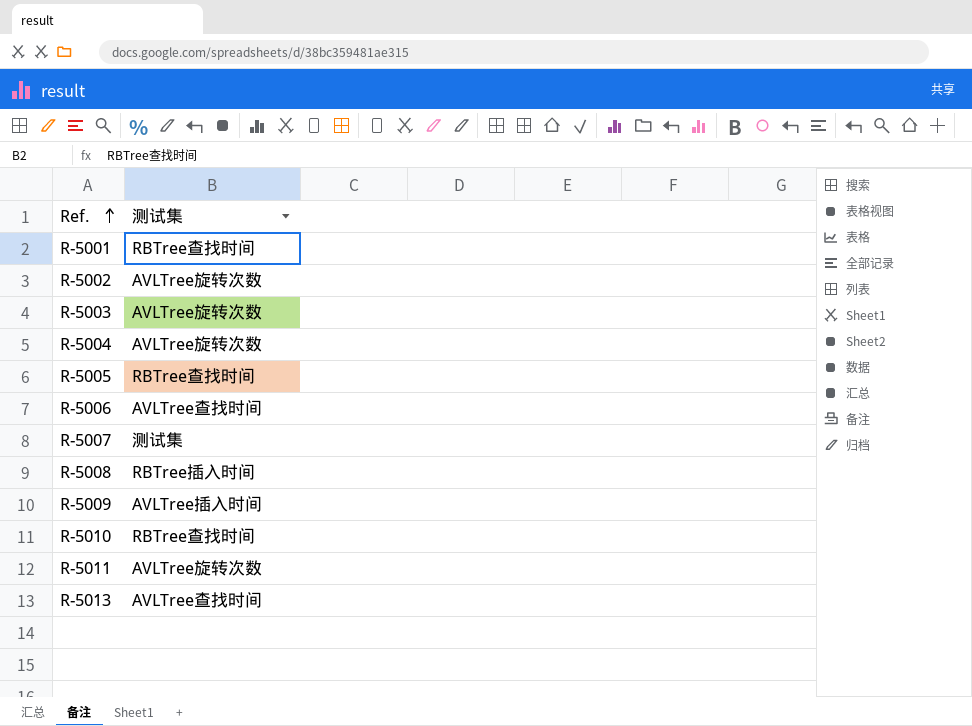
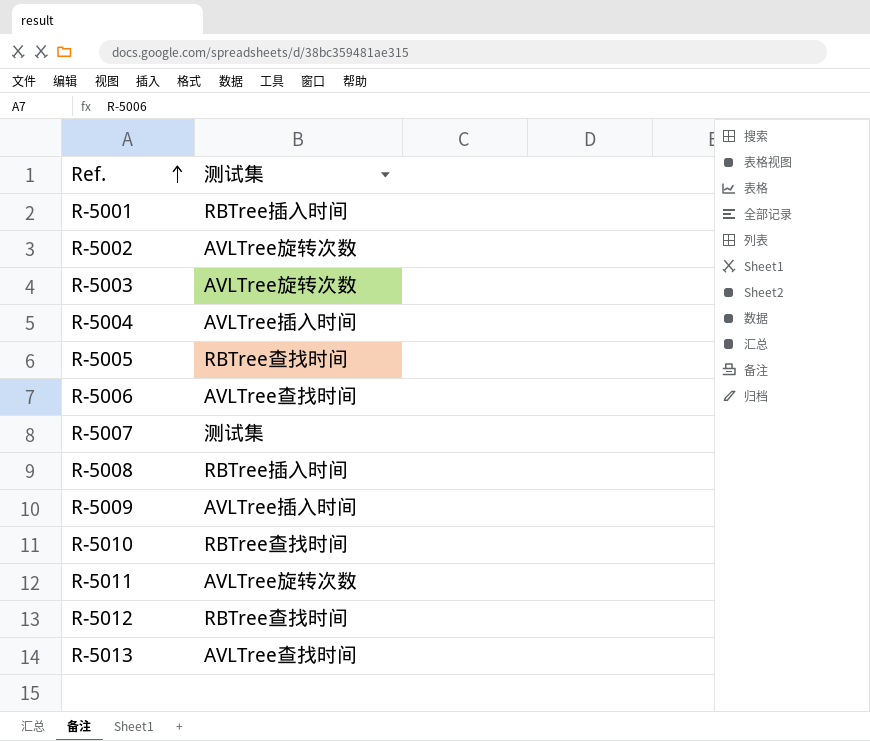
R-5001 | 测试集: RBTree查找时间 -> RBTree插入时间
R-5004 | 测试集: AVLTree旋转次数 -> AVLTree插入时间
row R-5012: none -> RBTree查找时间

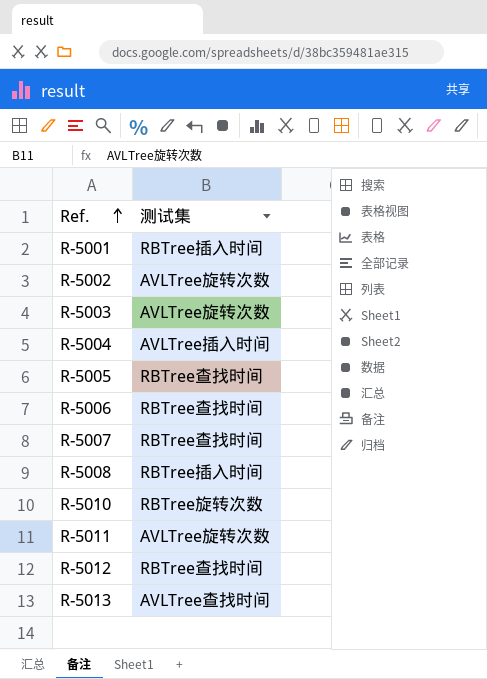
row R-5009: AVLTree插入时间 -> none
R-5006 | 测试集: AVLTree查找时间 -> RBTree查找时间
R-5007 | 测试集: 测试集 -> RBTree查找时间
R-5010 | 测试集: RBTree查找时间 -> RBTree旋转次数

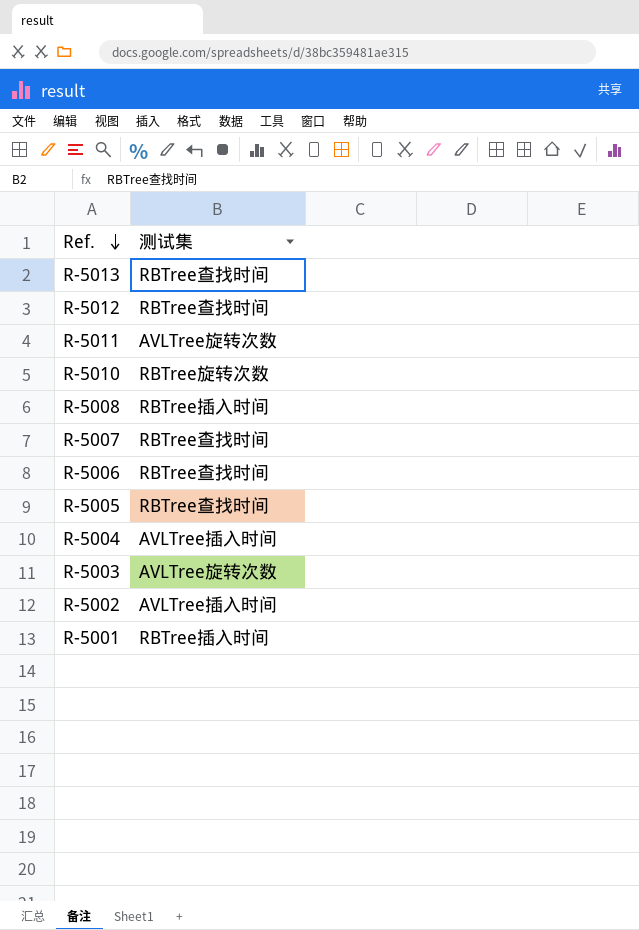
row order: Ref. ascending -> Ref. descending
R-5013 | 测试集: AVLTree查找时间 -> RBTree查找时间
R-5002 | 测试集: AVLTree旋转次数 -> AVLTree插入时间

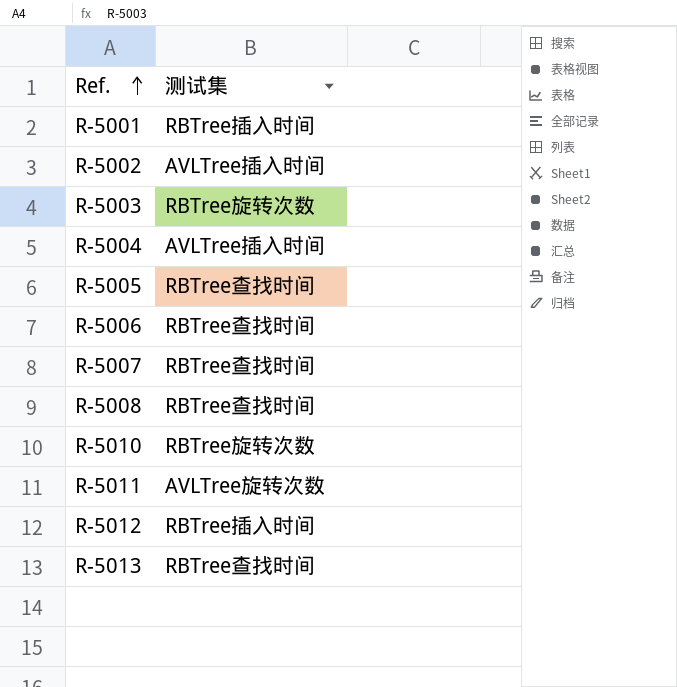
row order: Ref. descending -> Ref. ascending
R-5003 | 测试集: AVLTree旋转次数 -> RBTree旋转次数
R-5008 | 测试集: RBTree插入时间 -> RBTree查找时间
R-5012 | 测试集: RBTree查找时间 -> RBTree插入时间

